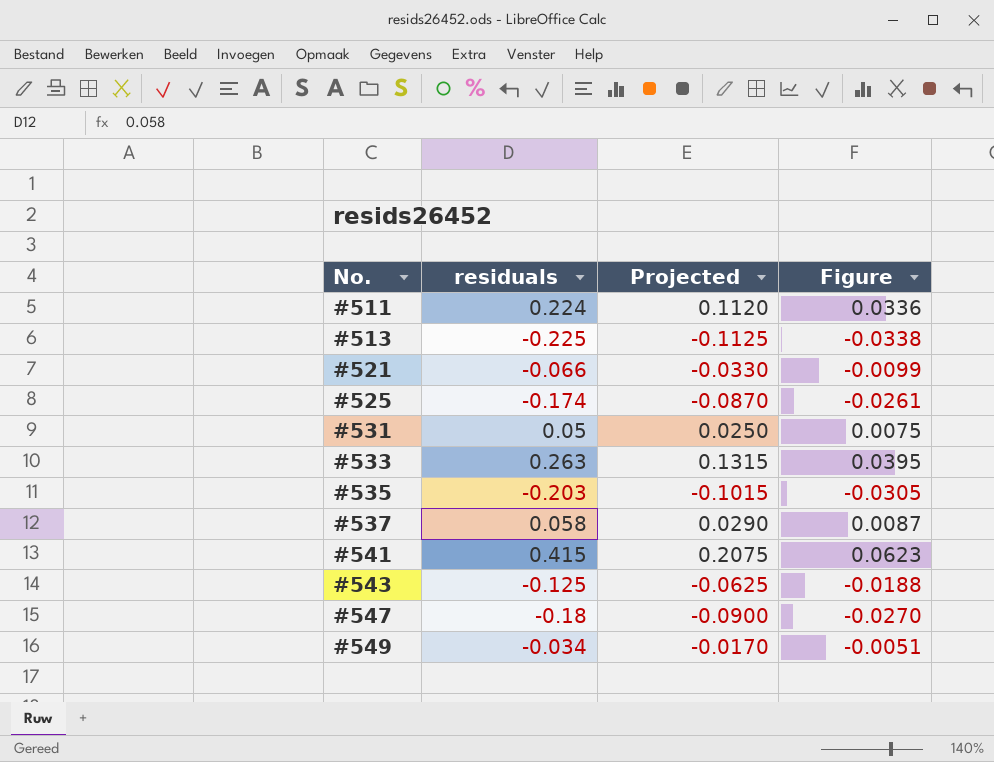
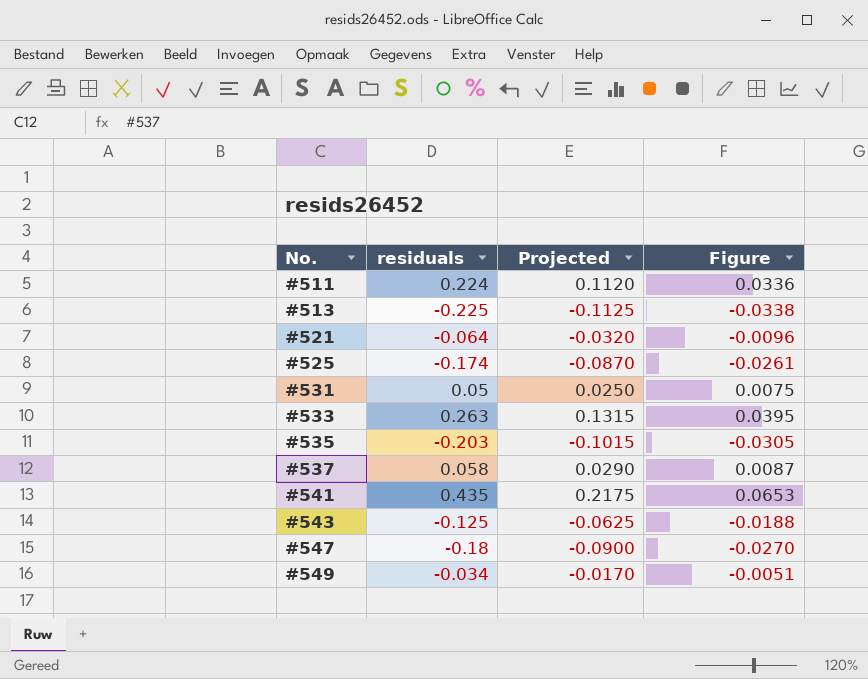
#521 | residuals: -0.066 -> -0.064
#521 | Projected: -0.0330 -> -0.0320
#521 | Figure: -0.0099 -> -0.0096
#541 | residuals: 0.415 -> 0.435
#541 | Projected: 0.2075 -> 0.2175
#541 | Figure: 0.0623 -> 0.0653

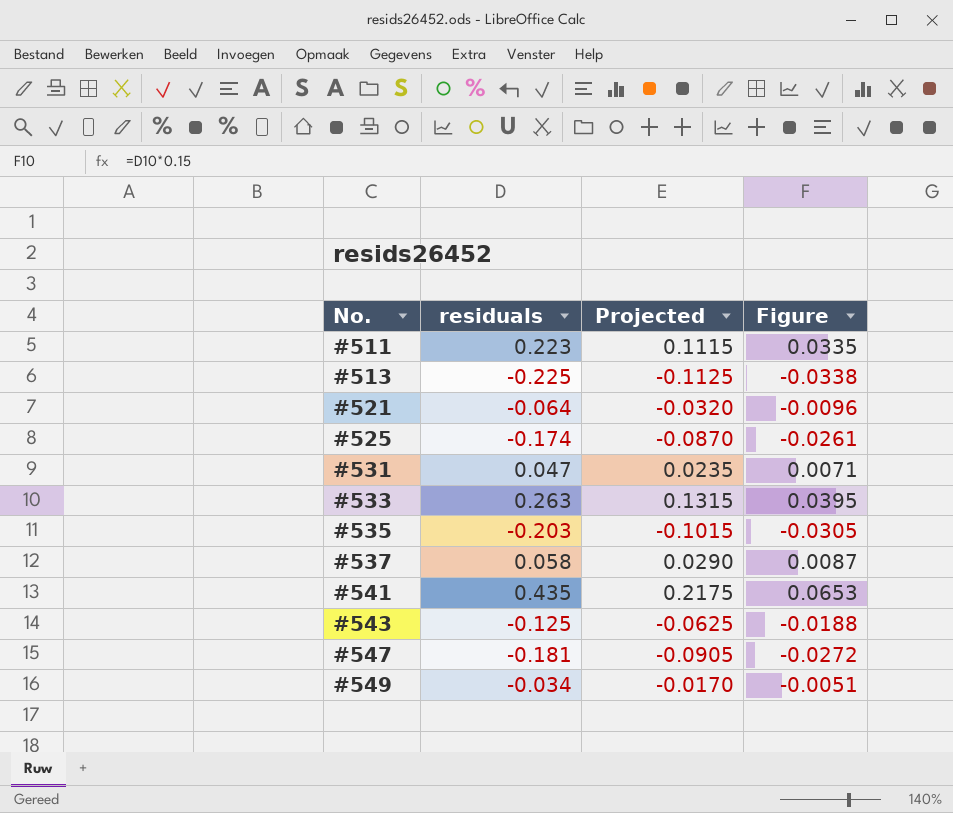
#511 | residuals: 0.224 -> 0.223
#511 | Projected: 0.1120 -> 0.1115
#511 | Figure: 0.0336 -> 0.0335
#531 | residuals: 0.05 -> 0.047
#531 | Projected: 0.0250 -> 0.0235
#531 | Figure: 0.0075 -> 0.0071
#547 | residuals: -0.18 -> -0.181
#547 | Projected: -0.0900 -> -0.0905
#547 | Figure: -0.0270 -> -0.0272

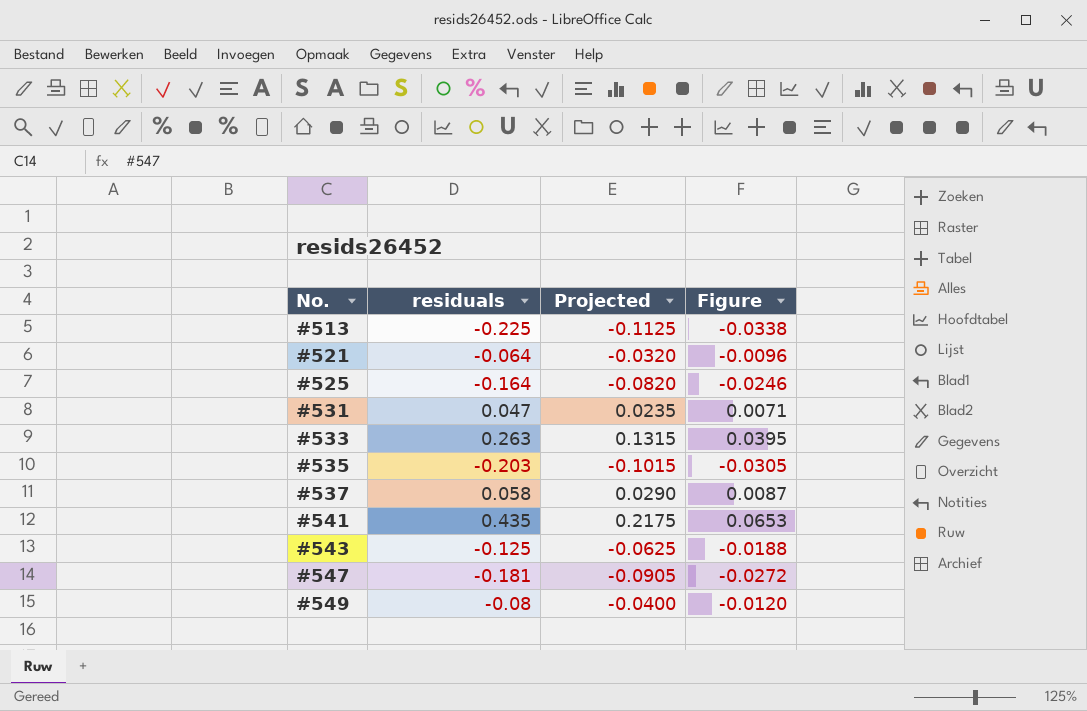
row #511: 0.223 | 0.1115 | 0.0335 -> none
#525 | residuals: -0.174 -> -0.164
#525 | Projected: -0.0870 -> -0.0820
#525 | Figure: -0.0261 -> -0.0246
#549 | residuals: -0.034 -> -0.08
#549 | Projected: -0.0170 -> -0.0400
#549 | Figure: -0.0051 -> -0.0120

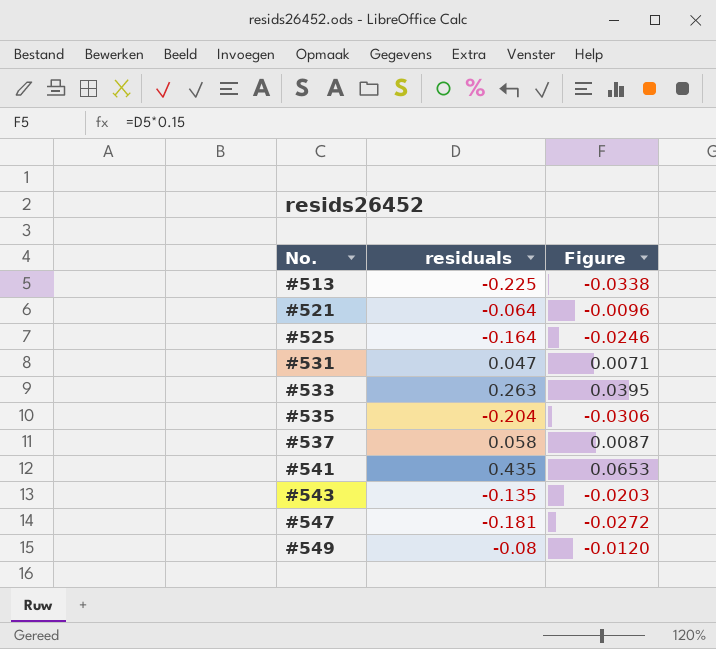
column Projected | formula: [residuals] * 0.5 -> none
#535 | residuals: -0.203 -> -0.204
#535 | Figure: -0.0305 -> -0.0306
#543 | residuals: -0.125 -> -0.135
#543 | Figure: -0.0188 -> -0.0203

